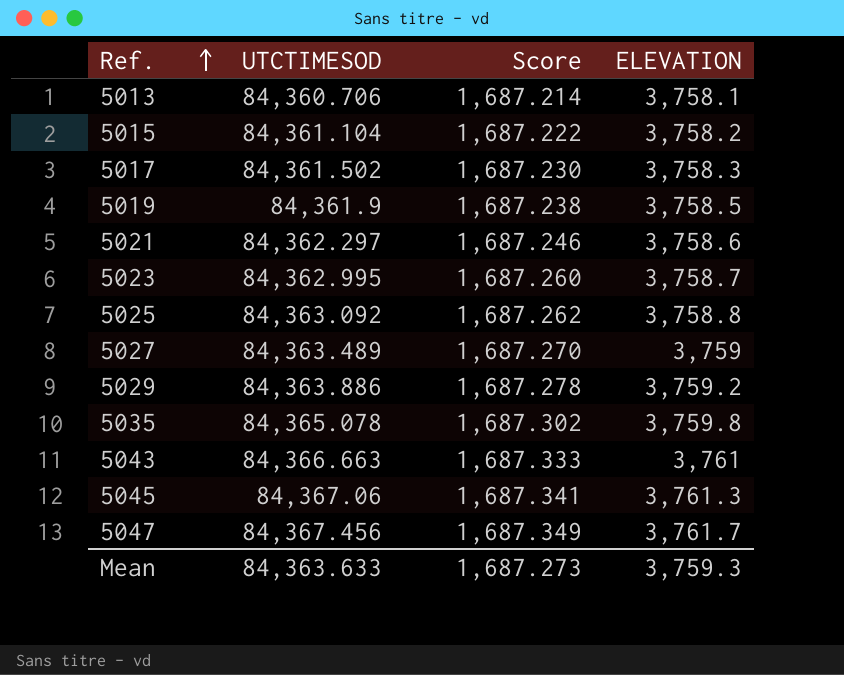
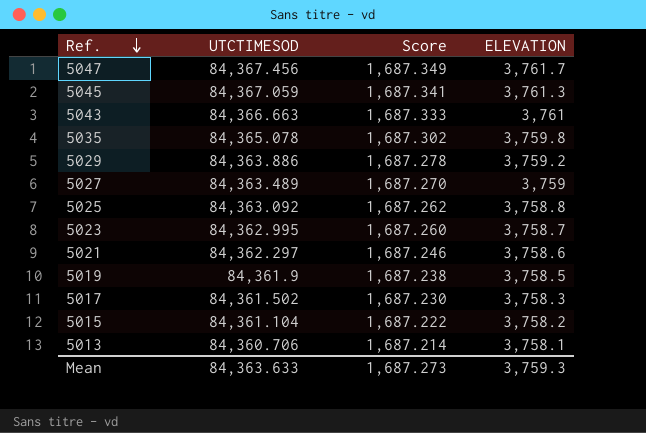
row order: Ref. ascending -> Ref. descending
5045 | UTCTIMESOD: 84,367.06 -> 84,367.059

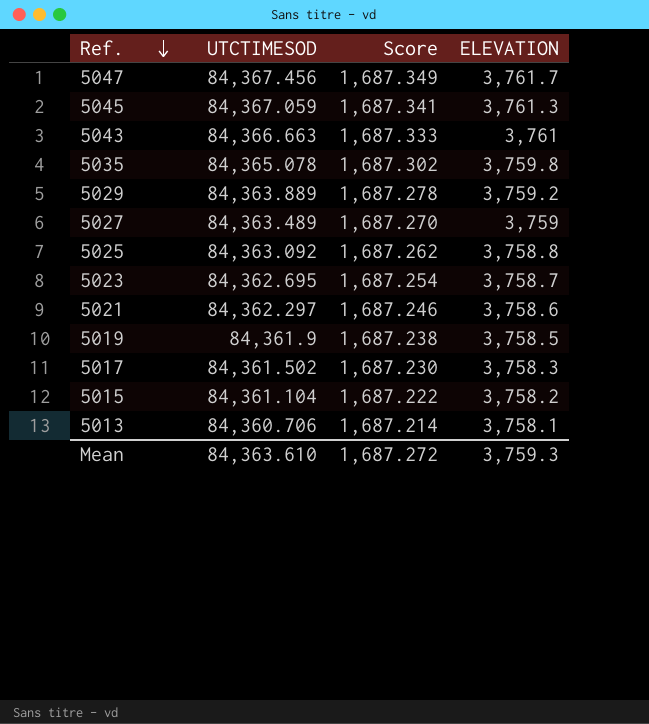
5029 | UTCTIMESOD: 84,363.886 -> 84,363.889
5023 | UTCTIMESOD: 84,362.995 -> 84,362.695
5023 | Score: 1,687.260 -> 1,687.254
Mean | UTCTIMESOD: 84,363.633 -> 84,363.610
Mean | Score: 1,687.273 -> 1,687.272

